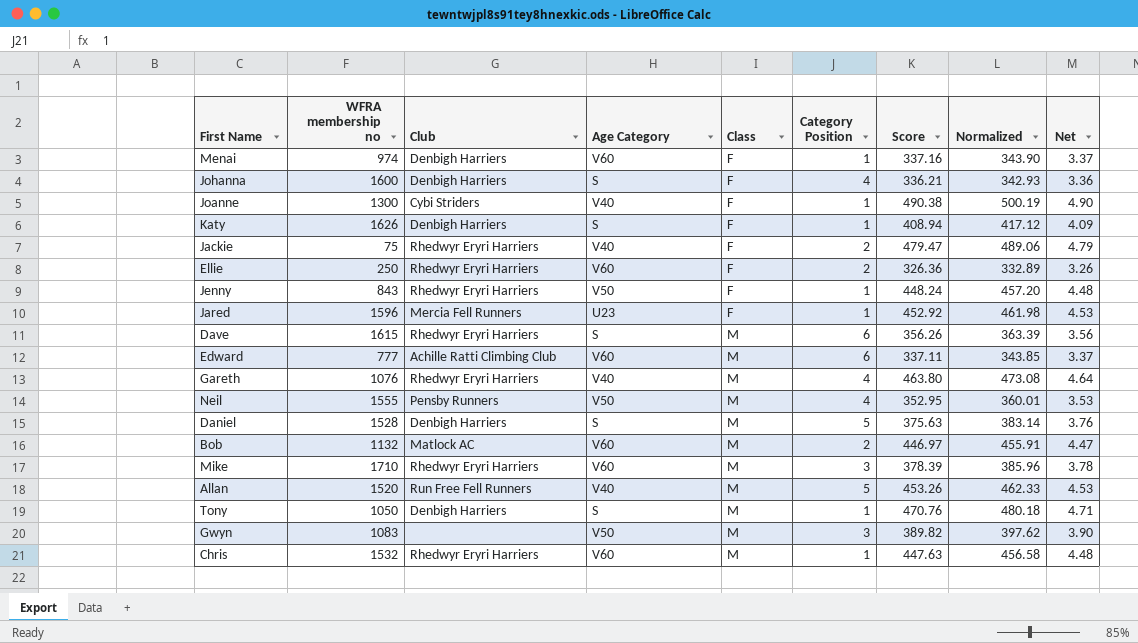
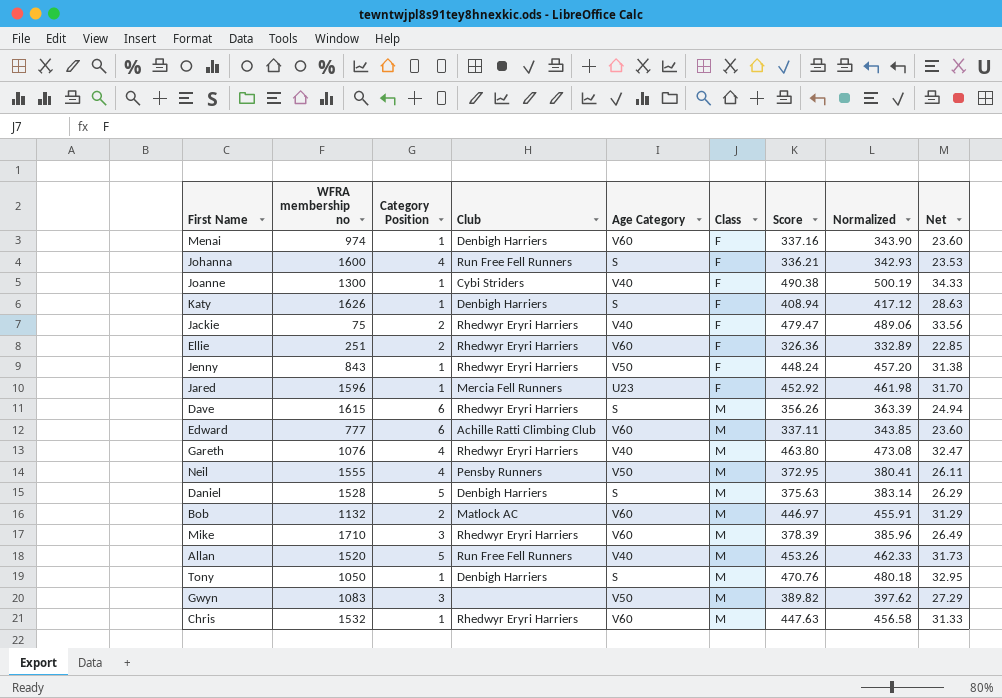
column Category Position | position: 6 -> 3
column Net | formula: [Score] * 0.01 -> [Score] * 0.07
Johanna | Club: Denbigh Harriers -> Run Free Fell Runners
Ellie | WFRA membership no: 250 -> 251
Neil | Score: 352.95 -> 372.95
Neil | Normalized: 360.01 -> 380.41

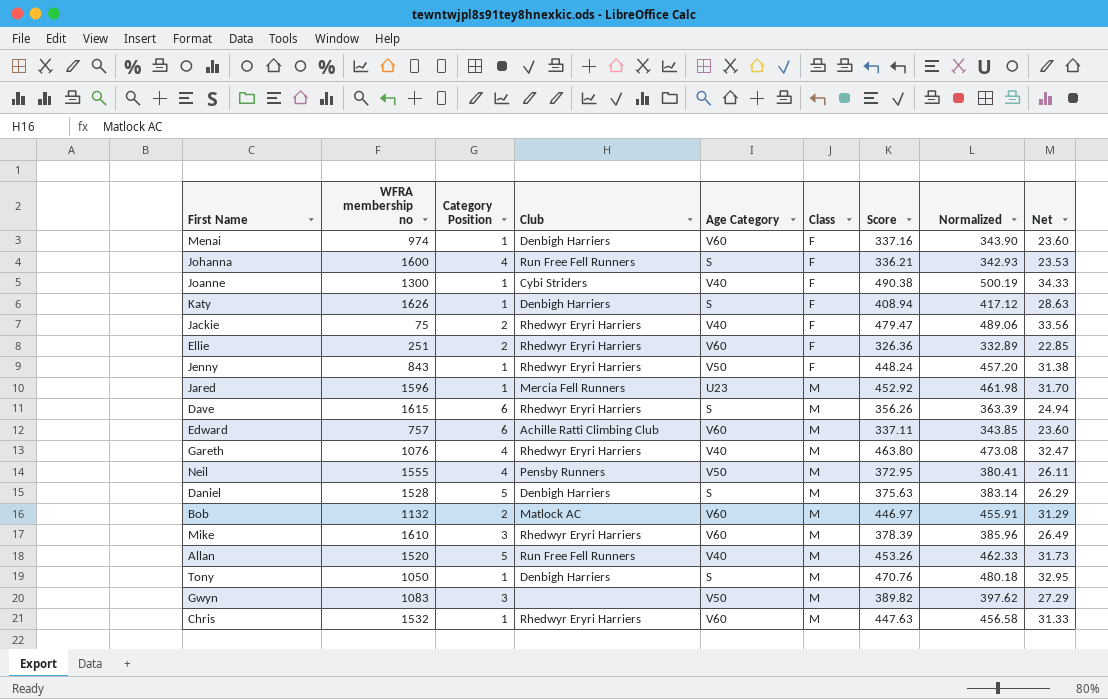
Jared | Class: F -> M
Edward | WFRA membership no: 777 -> 757
Mike | WFRA membership no: 1710 -> 1610

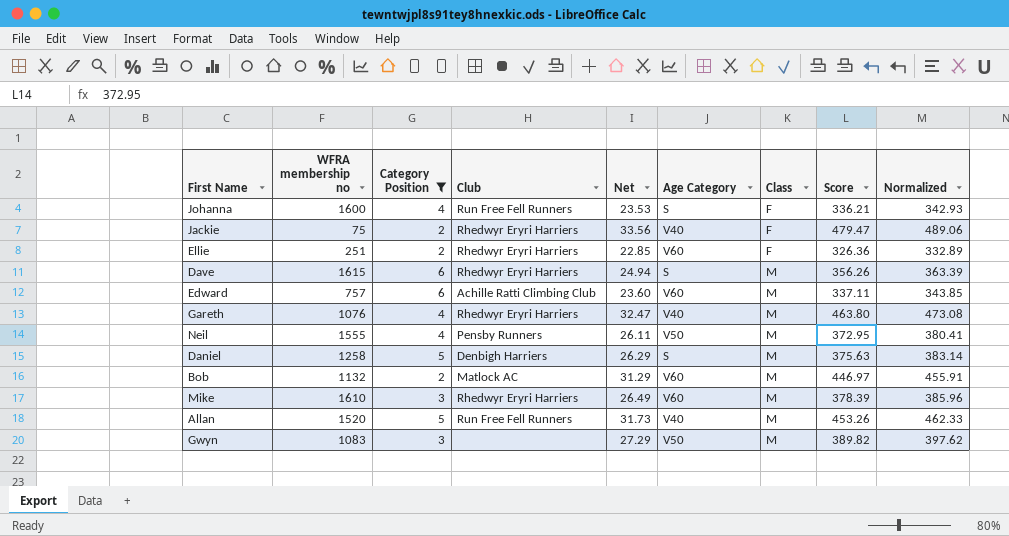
filter: none -> Category Position != 1
column Net | position: 9 -> 5
Daniel | WFRA membership no: 1528 -> 1258

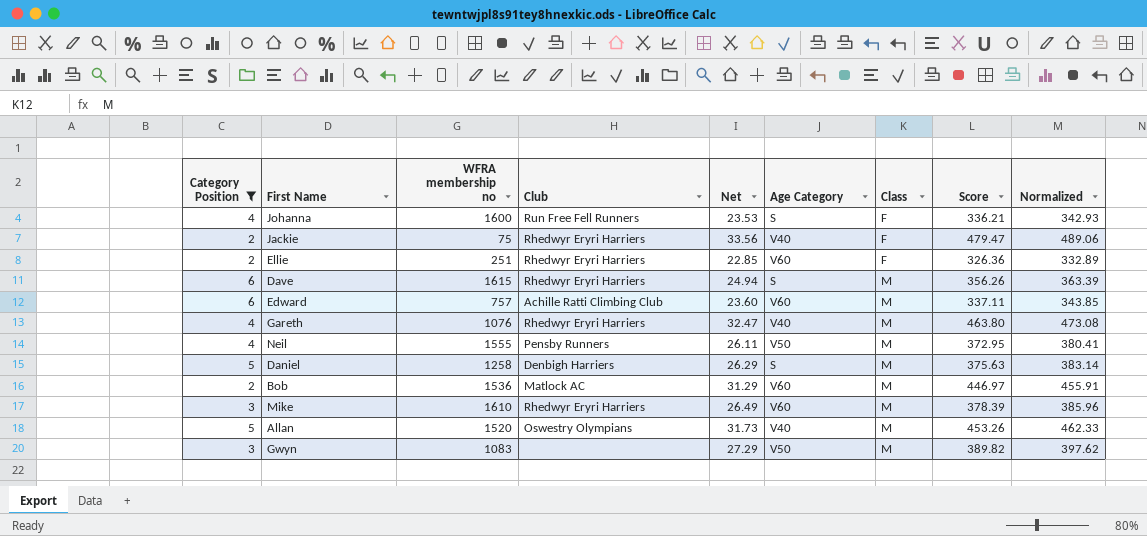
column Category Position | position: 3 -> 1
Bob | WFRA membership no: 1132 -> 1536
Allan | Club: Run Free Fell Runners -> Oswestry Olympians

